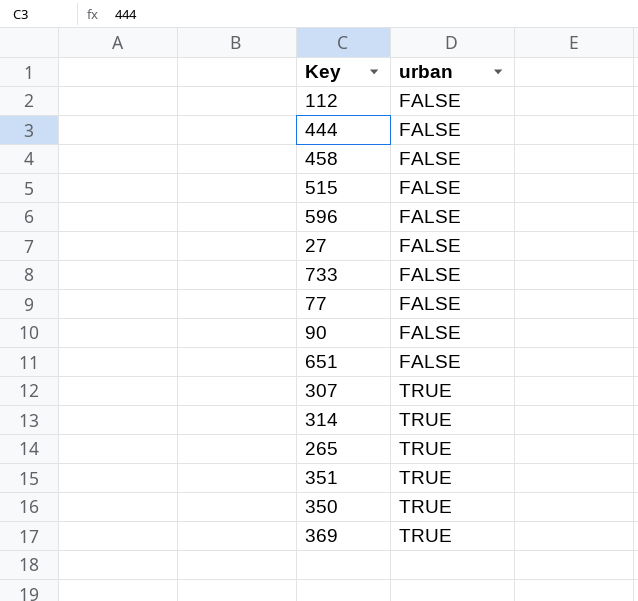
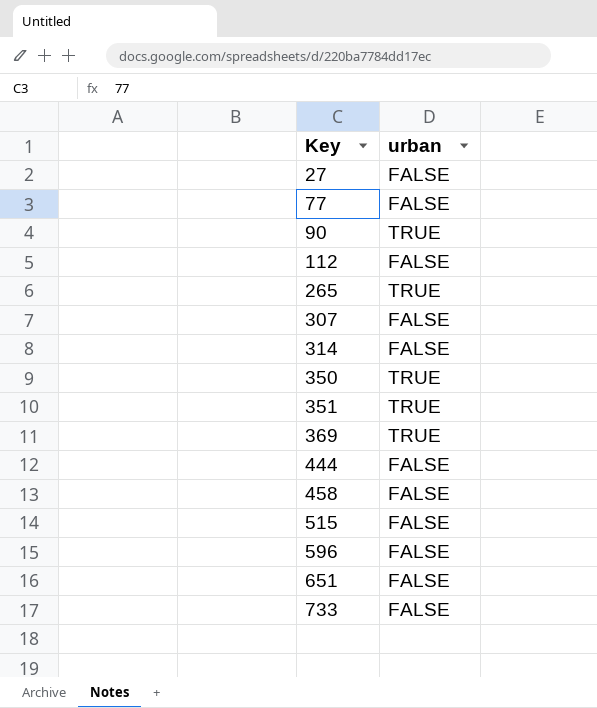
row order: urban ascending -> Key ascending
90 | urban: FALSE -> TRUE
307 | urban: TRUE -> FALSE
314 | urban: TRUE -> FALSE

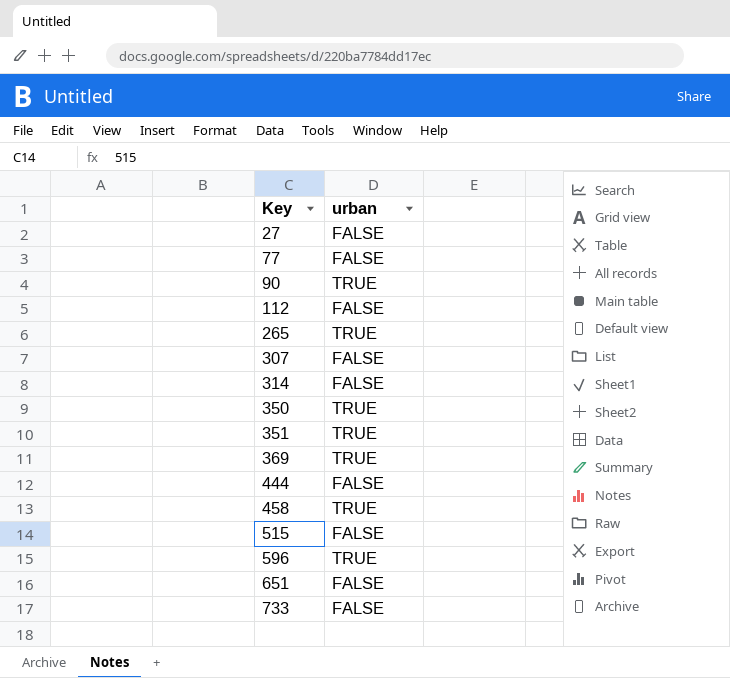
458 | urban: FALSE -> TRUE
596 | urban: FALSE -> TRUE

